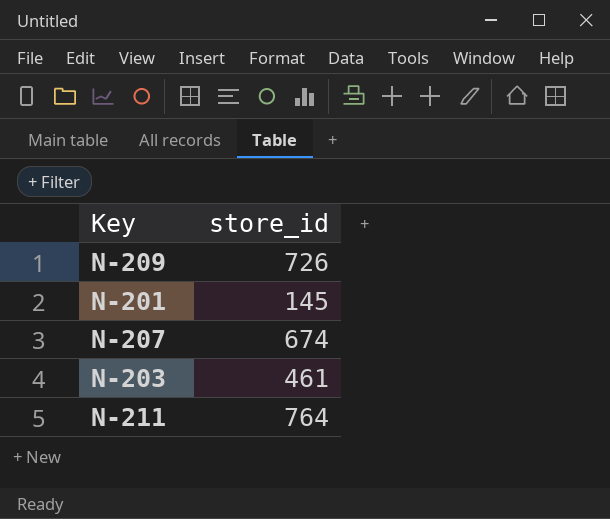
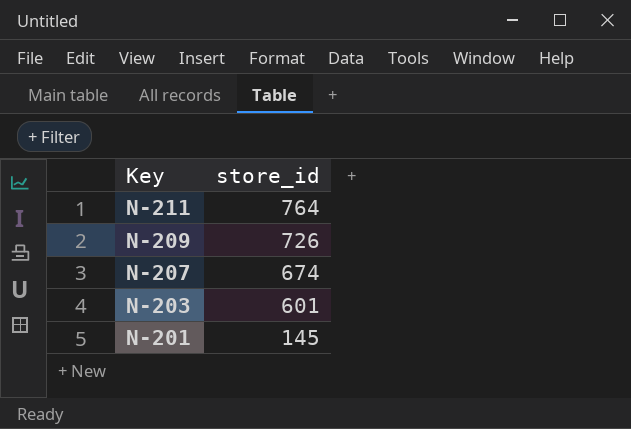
row order: none -> Key descending
N-203 | store_id: 461 -> 601

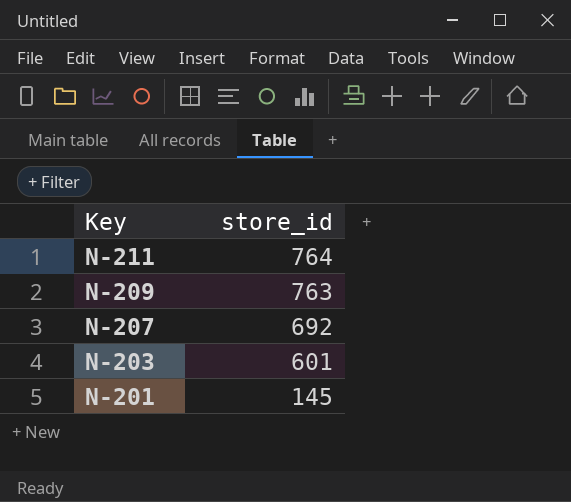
N-209 | store_id: 726 -> 763
N-207 | store_id: 674 -> 692

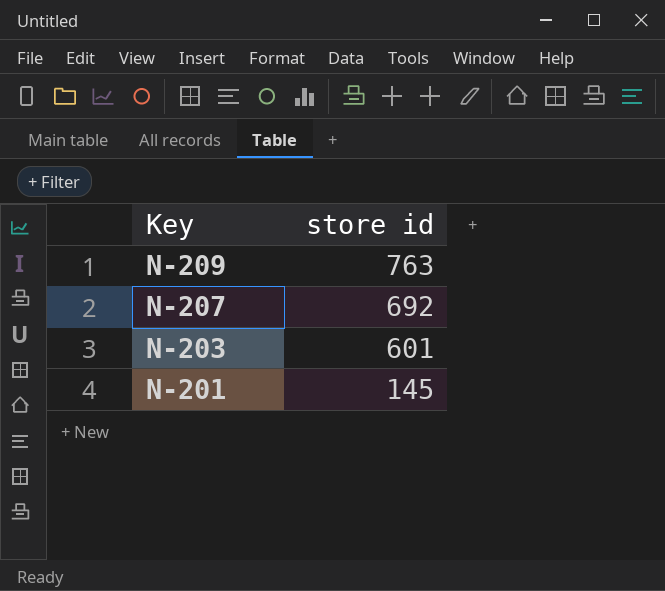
column name: store_id -> store id
row N-211: 764 -> none

